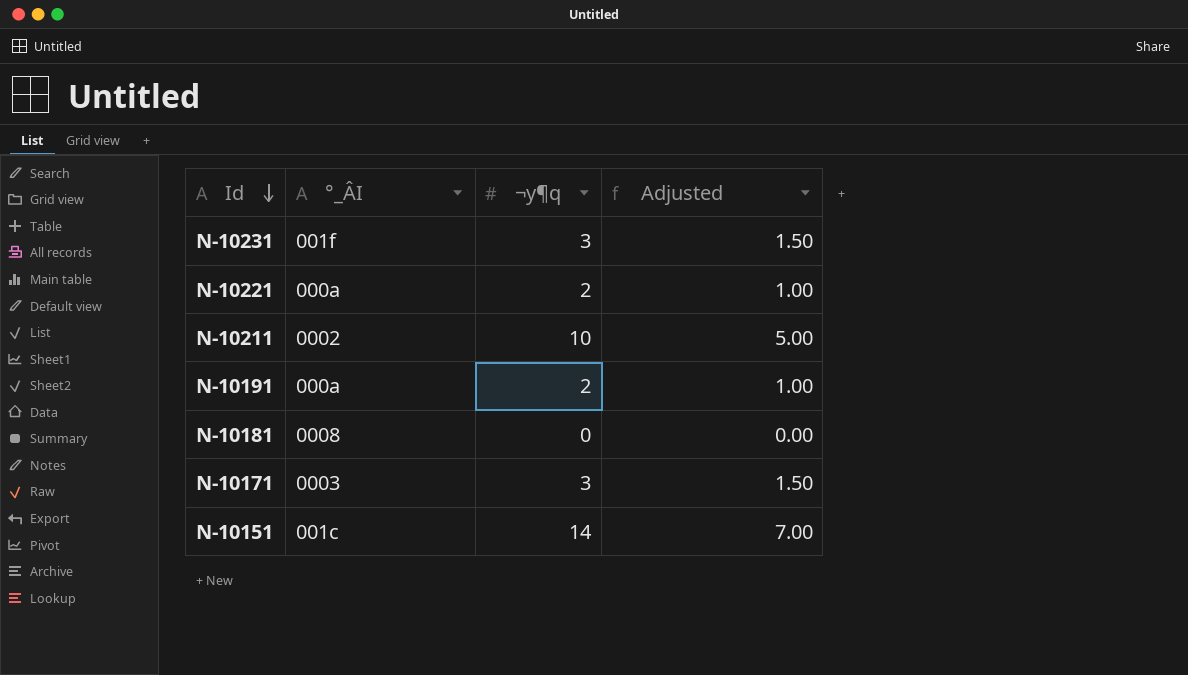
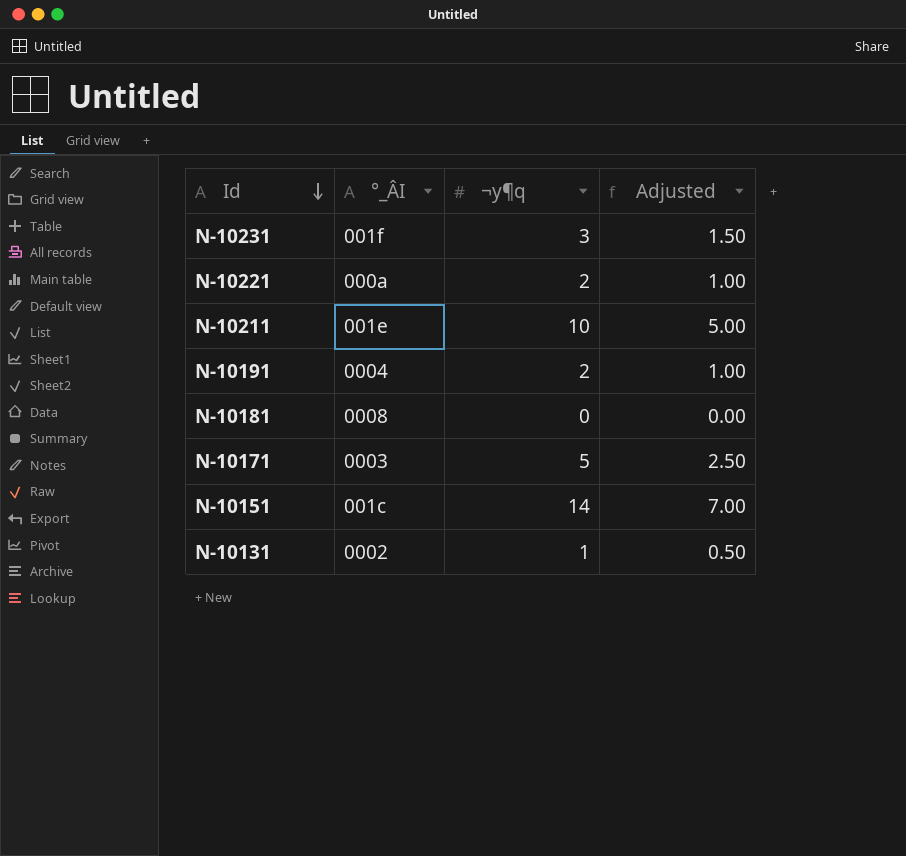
N-10211 | °_ÂI: 0002 -> 001e
N-10191 | °_ÂI: 000a -> 0004
N-10171 | ¬y¶q: 3 -> 5
N-10171 | Adjusted: 1.50 -> 2.50
row N-10131: none -> 0002 | 1 | 0.50

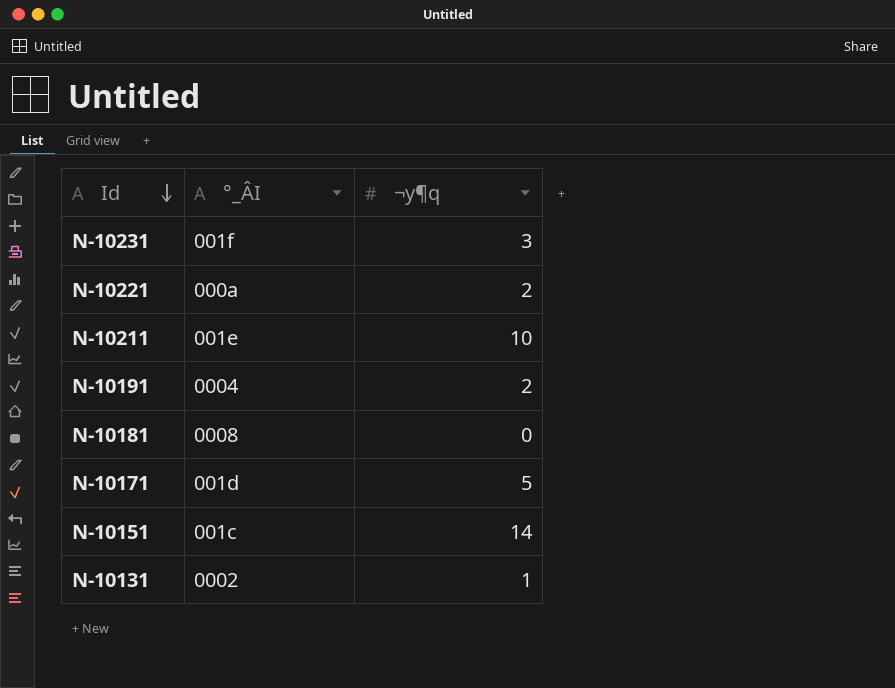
column Adjusted | formula: [¬y¶q] * 0.5 -> none
N-10171 | °_ÂI: 0003 -> 001d

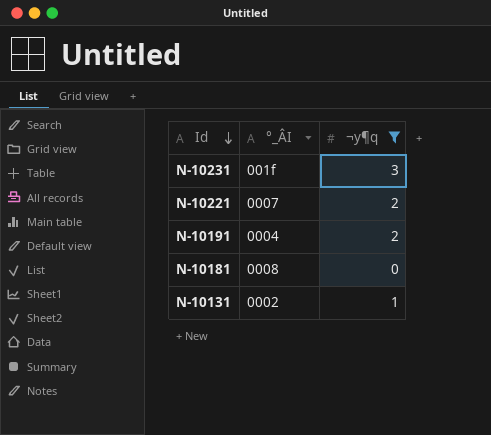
filter: none -> ¬y¶q <= 3
N-10221 | °_ÂI: 000a -> 0007

